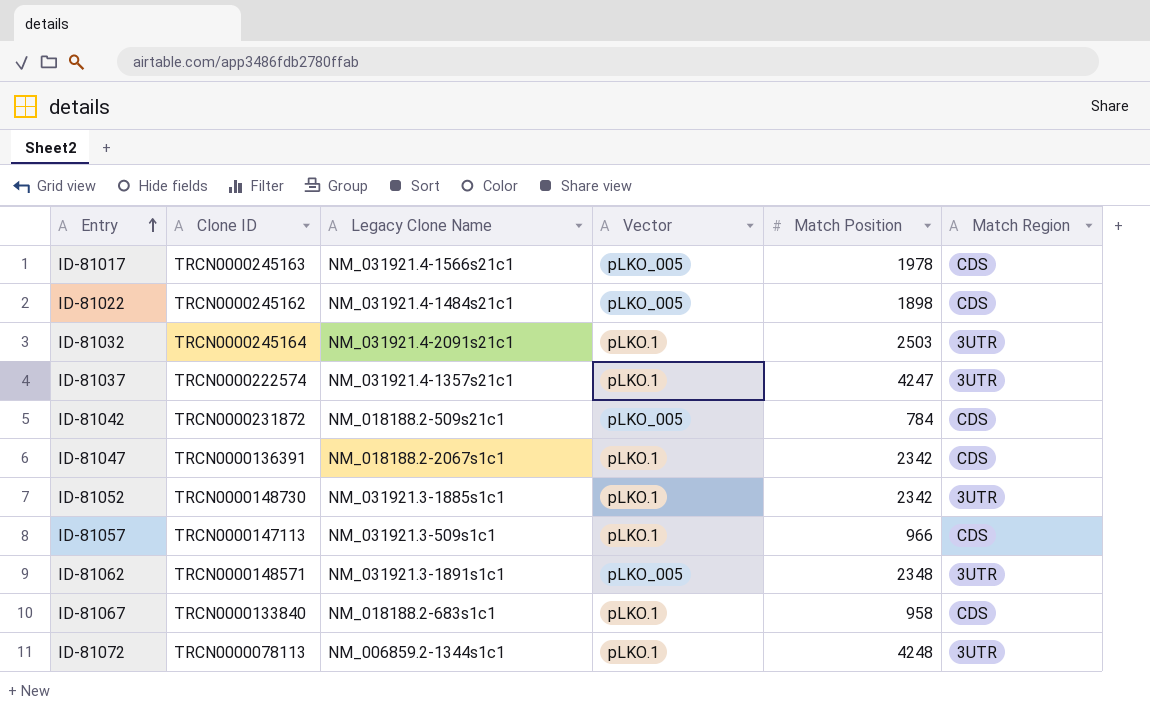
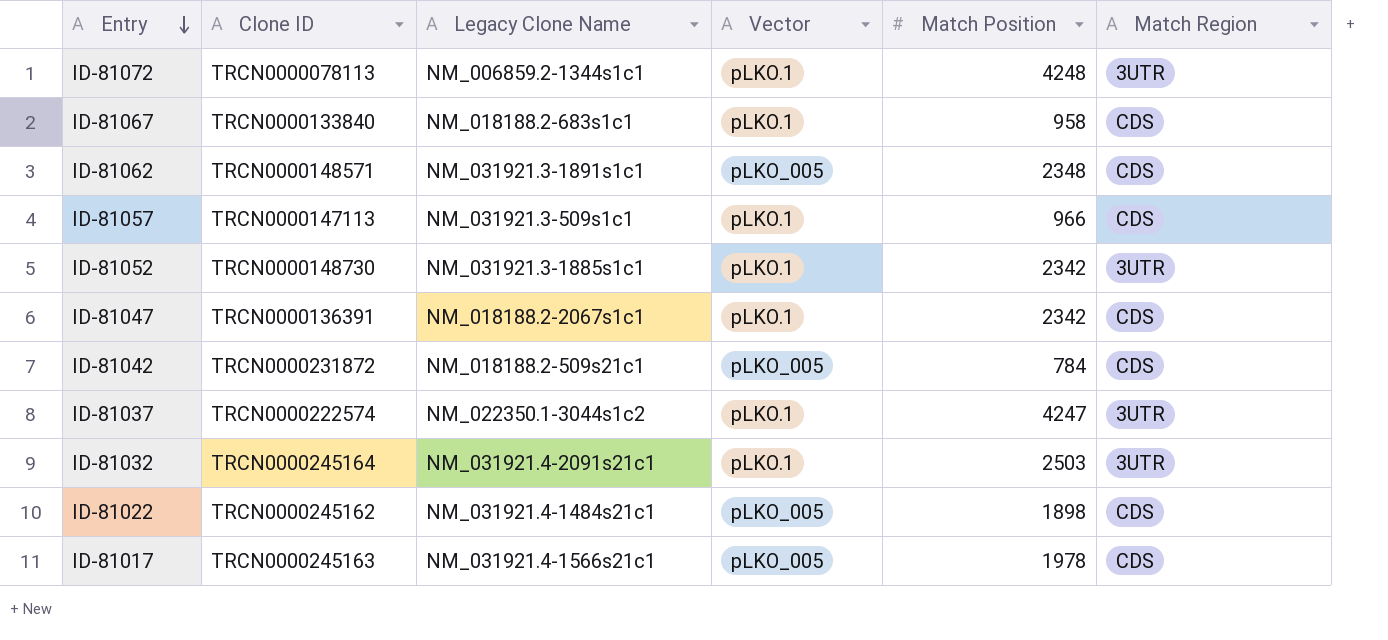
row order: Entry ascending -> Entry descending
ID-81062 | Match Region: 3UTR -> CDS
ID-81037 | Legacy Clone Name: NM_031921.4-1357s21c1 -> NM_022350.1-3044s1c2

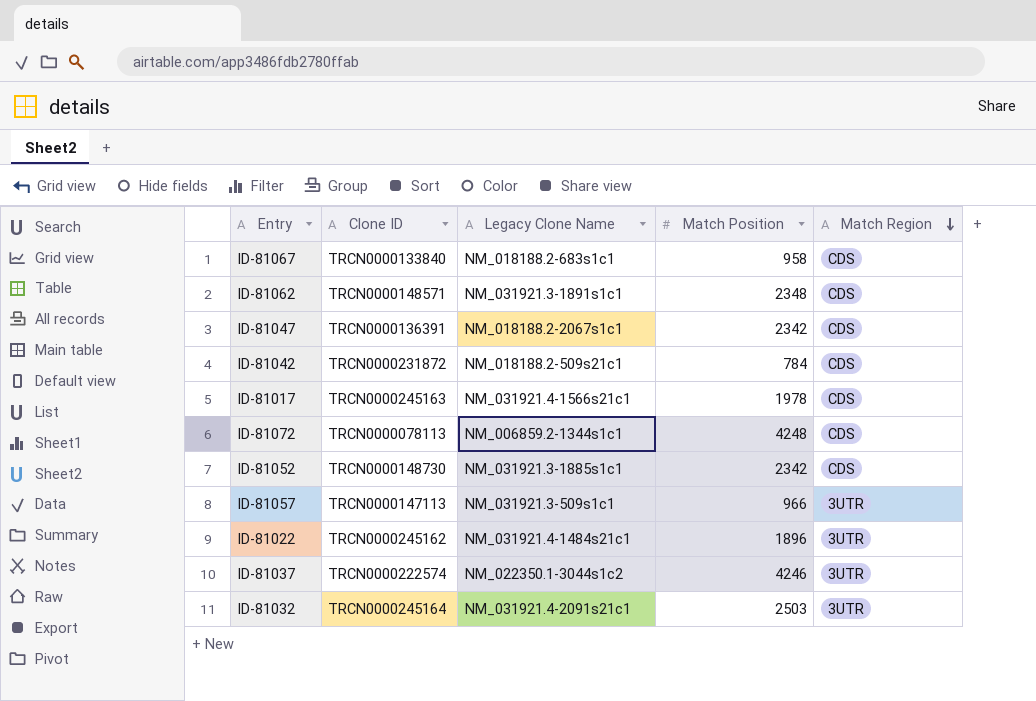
row order: Entry descending -> Match Region descending
column Vector | position: 4 -> none
ID-81072 | Match Region: 3UTR -> CDS
ID-81052 | Match Region: 3UTR -> CDS
ID-81057 | Match Region: CDS -> 3UTR
ID-81022 | Match Position: 1898 -> 1896
ID-81022 | Match Region: CDS -> 3UTR
ID-81037 | Match Position: 4247 -> 4246

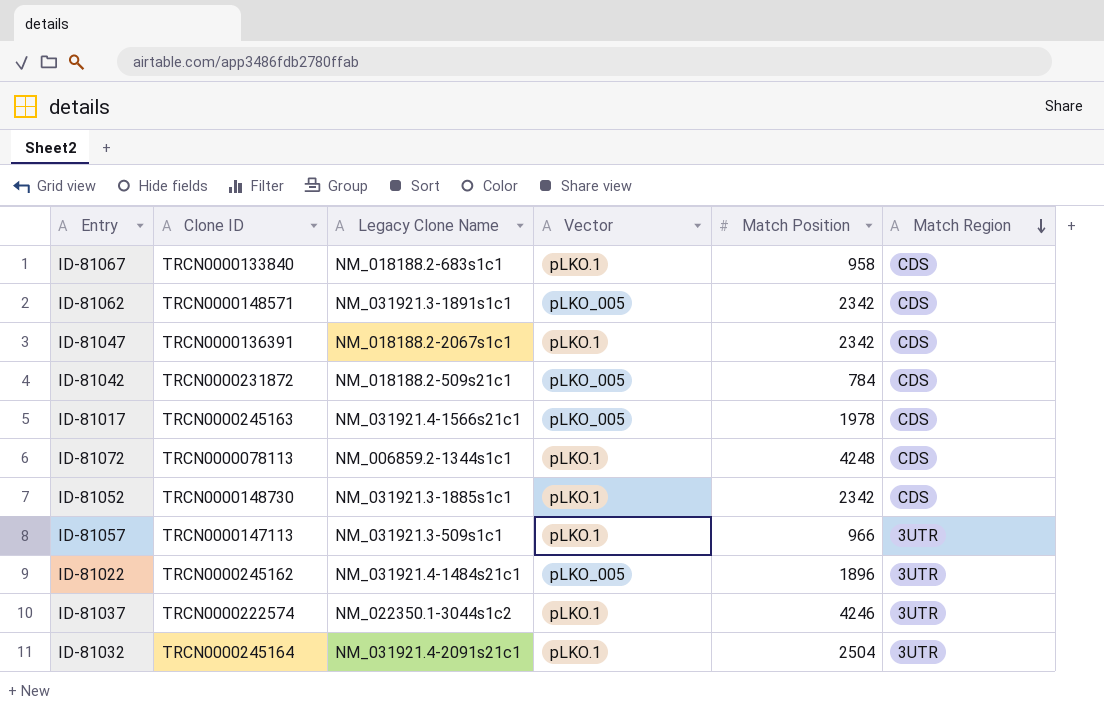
column Vector | position: none -> 4
ID-81062 | Match Position: 2348 -> 2342
ID-81032 | Match Position: 2503 -> 2504

